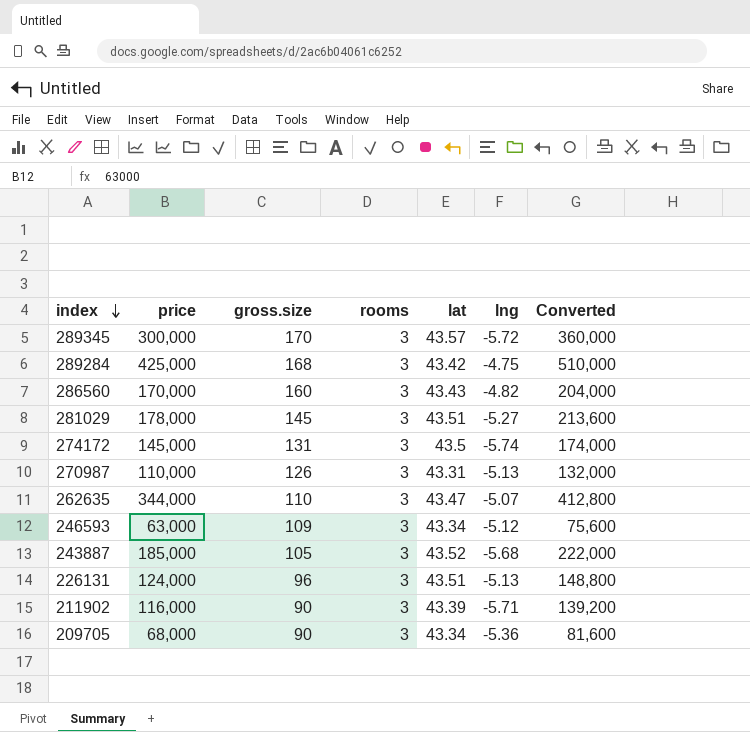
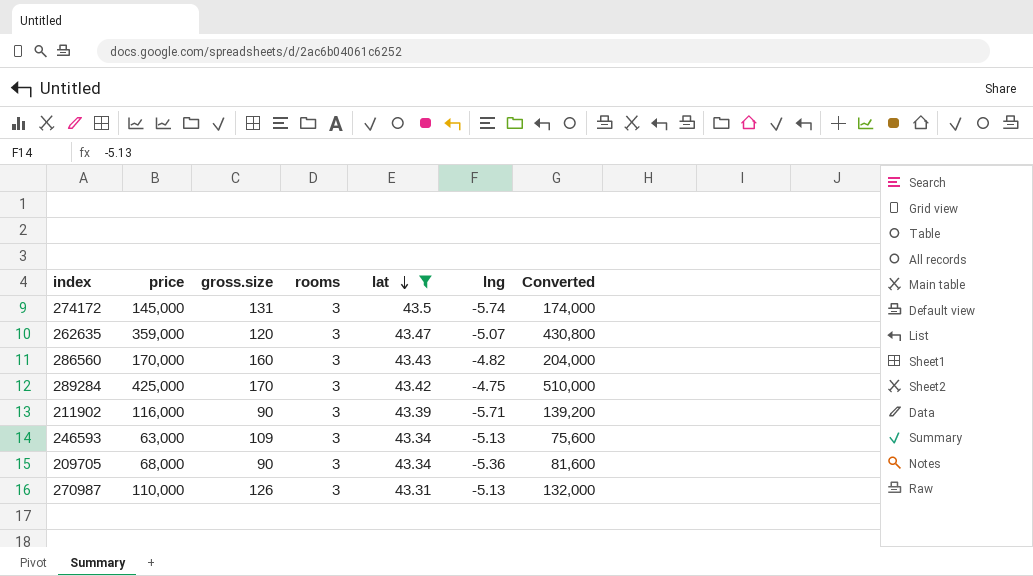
filter: none -> lat <= 43.5
row order: index descending -> lat descending
262635 | price: 344,000 -> 359,000
262635 | gross.size: 110 -> 120
262635 | Converted: 412,800 -> 430,800
289284 | gross.size: 168 -> 170
246593 | lng: -5.12 -> -5.13

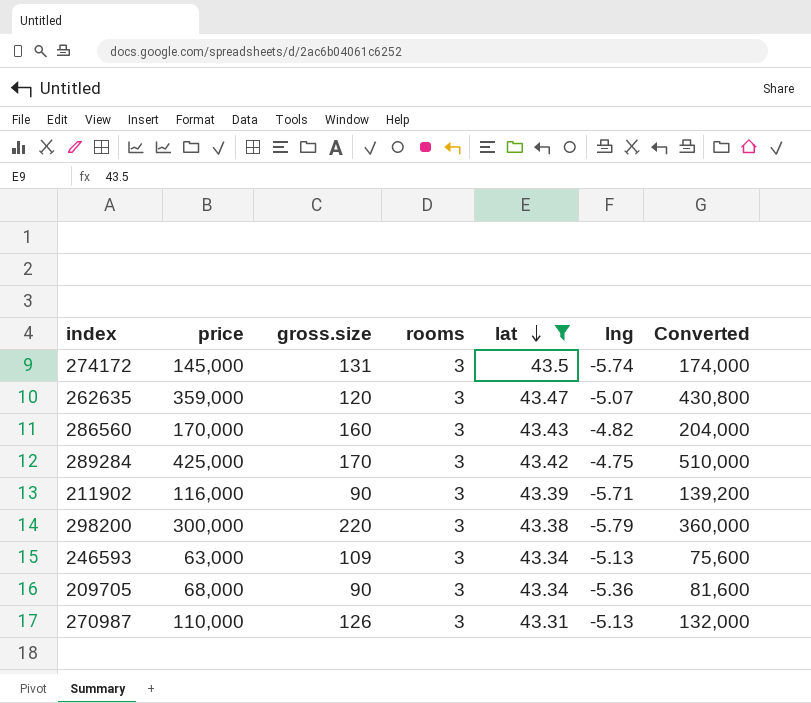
row 298200: none -> 300,000 | 220 | 3 | 43.38 | -5.79 | 360,000

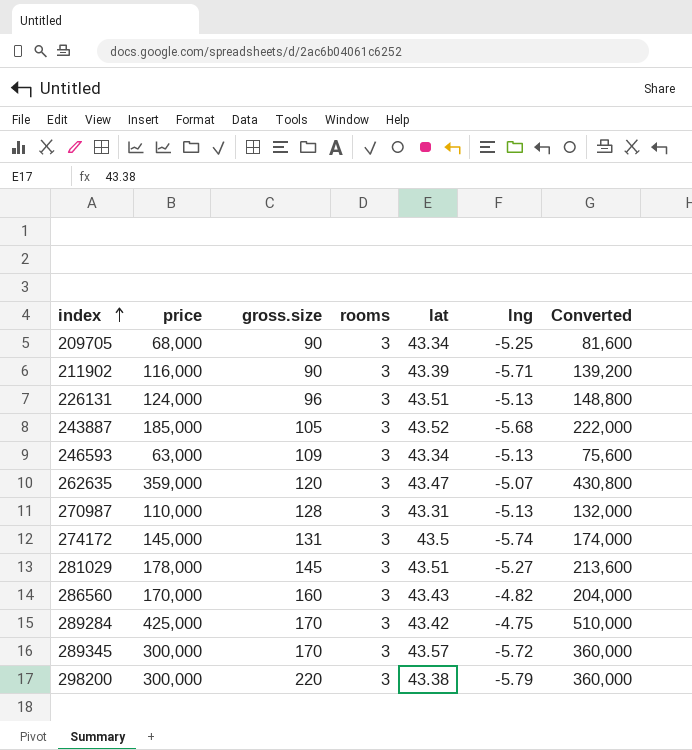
filter: lat <= 43.5 -> none
row order: lat descending -> index ascending
209705 | lng: -5.36 -> -5.25
270987 | gross.size: 126 -> 128

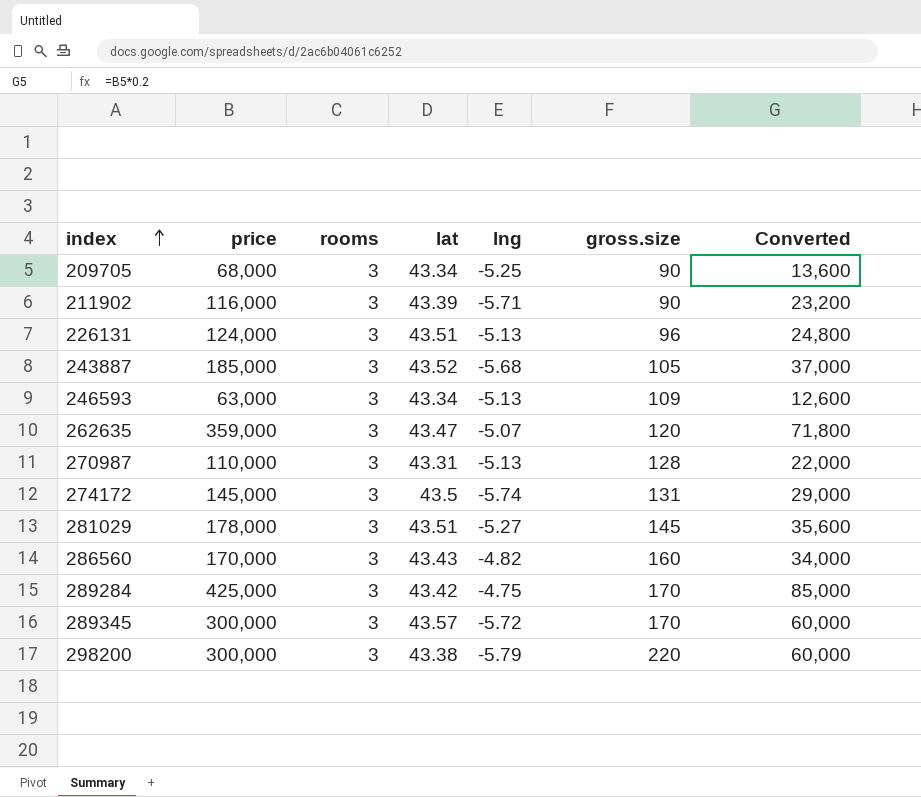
column gross.size | position: 3 -> 6
column Converted | formula: [price] * 1.2 -> [price] * 0.2

